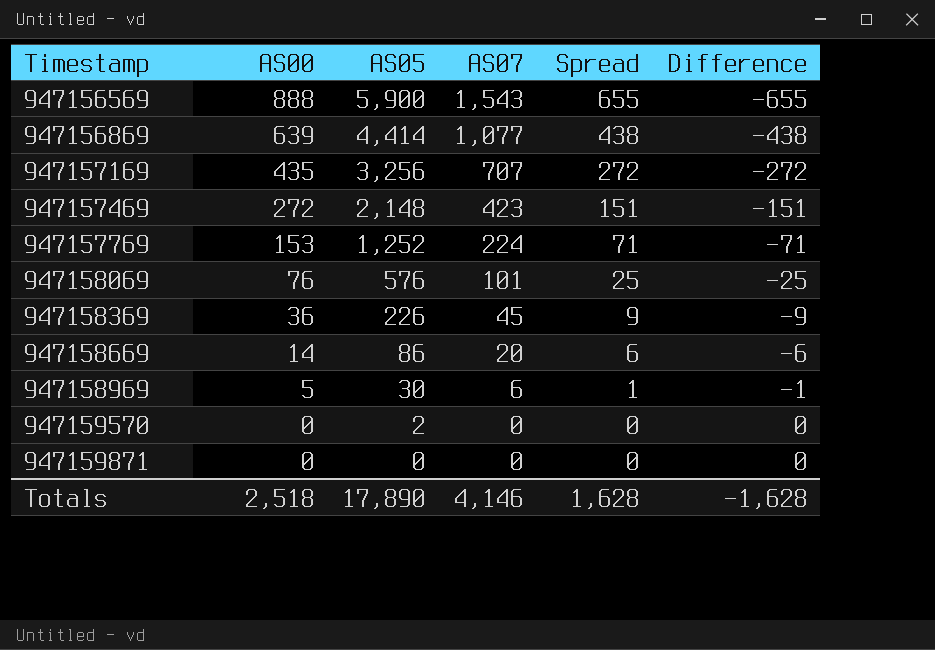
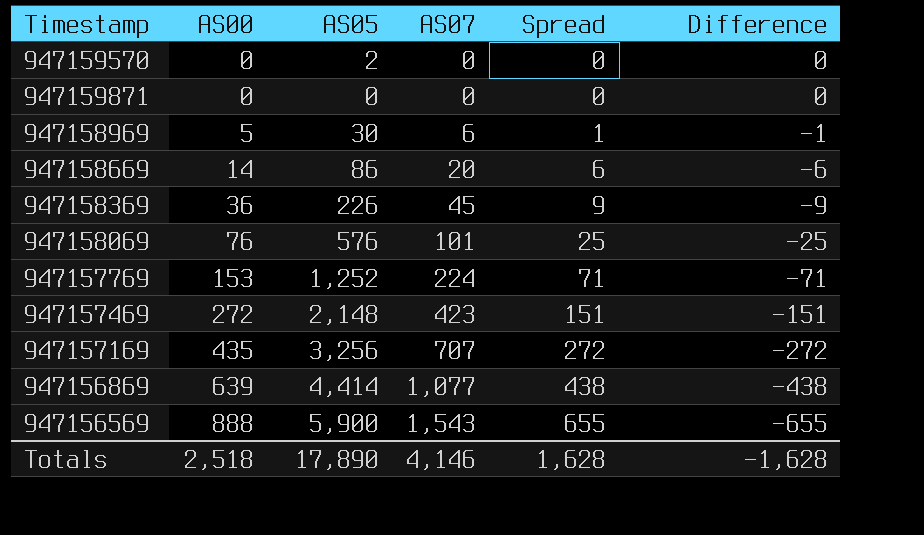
row order: Timestamp ascending -> AS00 ascending

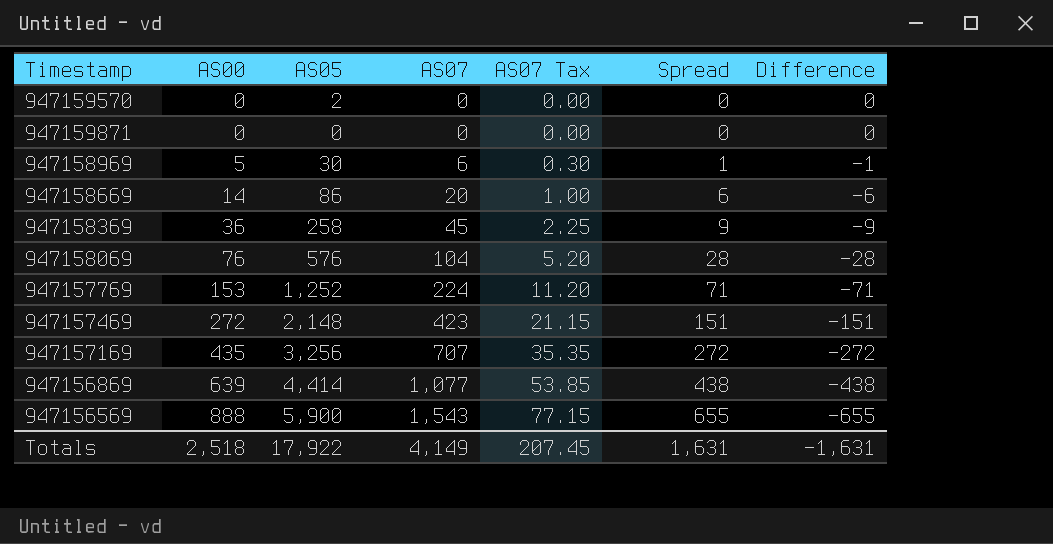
column AS07 Tax | formula: none -> [AS07] * 0.05
947158369 | AS05: 226 -> 258
947158069 | AS07: 101 -> 104
947158069 | Spread: 25 -> 28
947158069 | Difference: -25 -> -28
Totals | AS05: 17,890 -> 17,922
Totals | AS07: 4,146 -> 4,149
Totals | Spread: 1,628 -> 1,631
Totals | Difference: -1,628 -> -1,631

